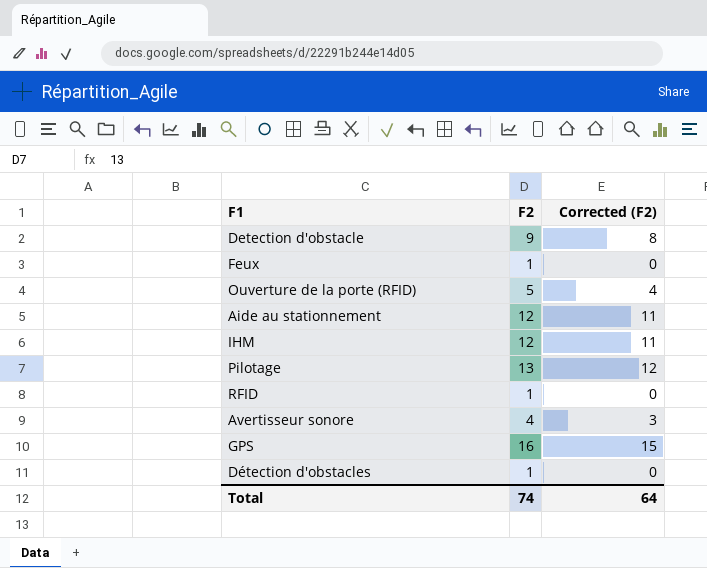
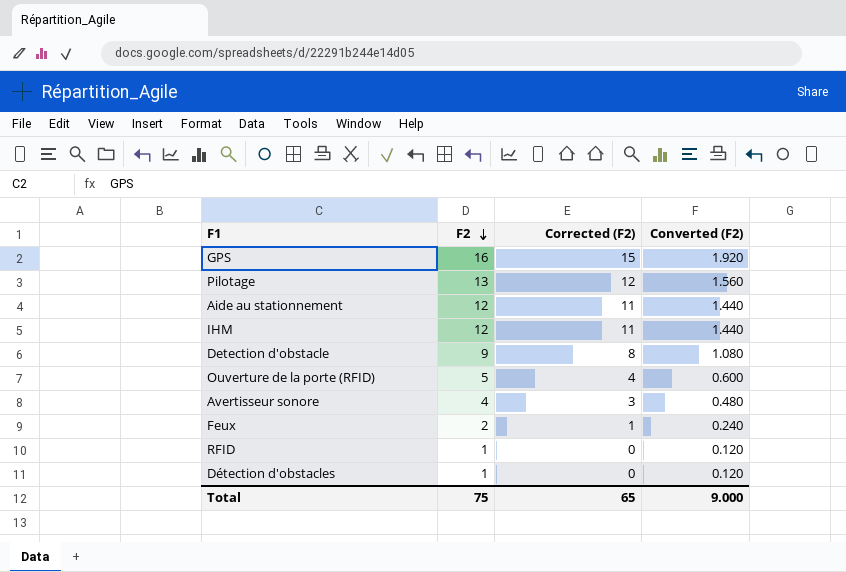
row order: none -> F2 descending
column Converted (F2) | formula: none -> [F2] * 0.12
Feux | F2: 1 -> 2
Feux | Corrected (F2): 0 -> 1
Total | F2: 74 -> 75
Total | Corrected (F2): 64 -> 65

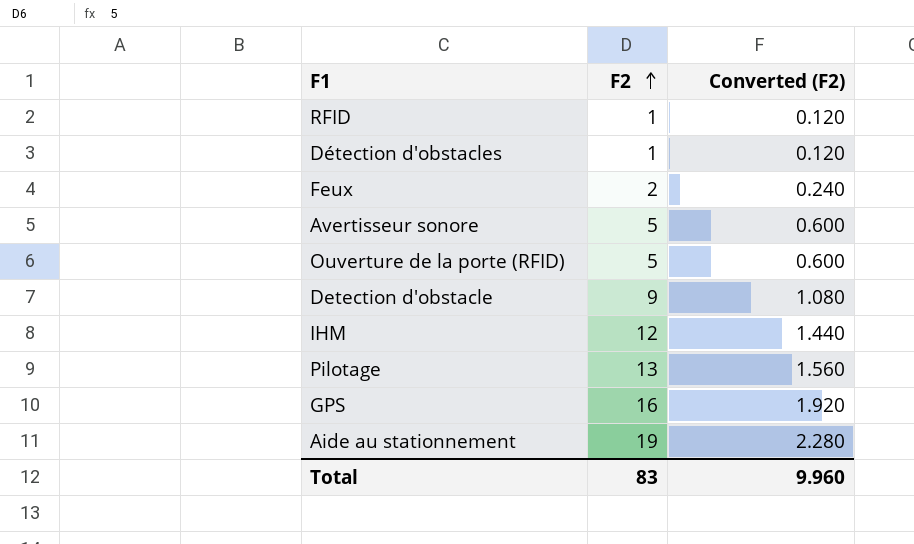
row order: F2 descending -> F2 ascending
column Corrected (F2) | formula: [F2] - 1 -> none
Avertisseur sonore | F2: 4 -> 5
Avertisseur sonore | Converted (F2): 0.480 -> 0.600
Aide au stationnement | F2: 12 -> 19
Aide au stationnement | Converted (F2): 1.440 -> 2.280
Total | F2: 75 -> 83
Total | Converted (F2): 9.000 -> 9.960

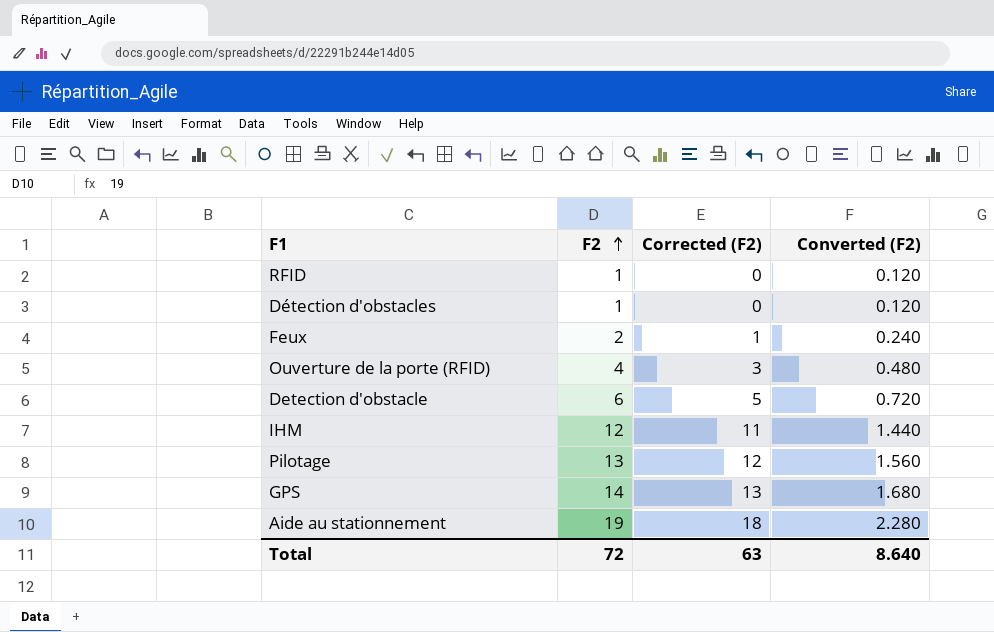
column Corrected (F2) | formula: none -> [F2] - 1
row Avertisseur sonore: 5 | 0.600 -> none
Ouverture de la porte (RFID) | F2: 5 -> 4
Ouverture de la porte (RFID) | Converted (F2): 0.600 -> 0.480
Detection d'obstacle | F2: 9 -> 6
Detection d'obstacle | Converted (F2): 1.080 -> 0.720
GPS | F2: 16 -> 14
GPS | Converted (F2): 1.920 -> 1.680
Total | F2: 83 -> 72
Total | Converted (F2): 9.960 -> 8.640

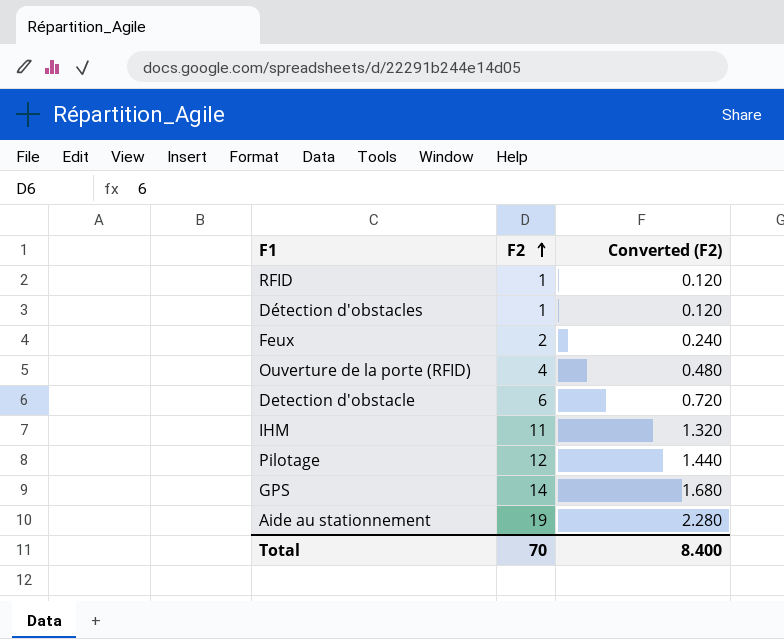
column Corrected (F2) | formula: [F2] - 1 -> none
IHM | F2: 12 -> 11
IHM | Converted (F2): 1.440 -> 1.320
Pilotage | F2: 13 -> 12
Pilotage | Converted (F2): 1.560 -> 1.440
Total | F2: 72 -> 70
Total | Converted (F2): 8.640 -> 8.400

